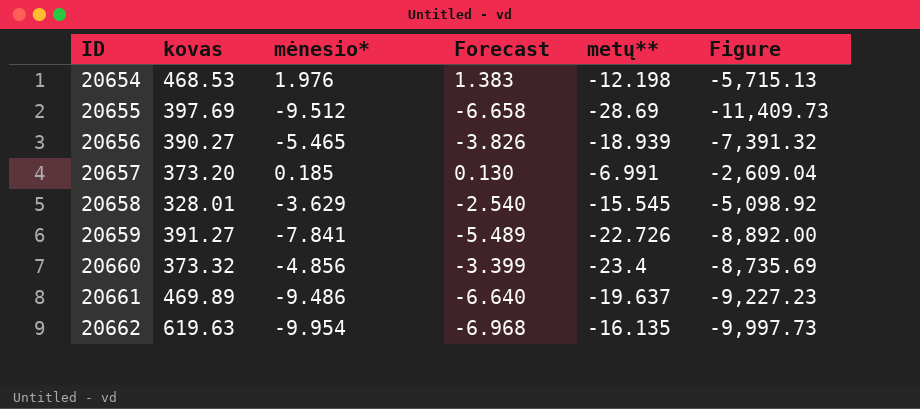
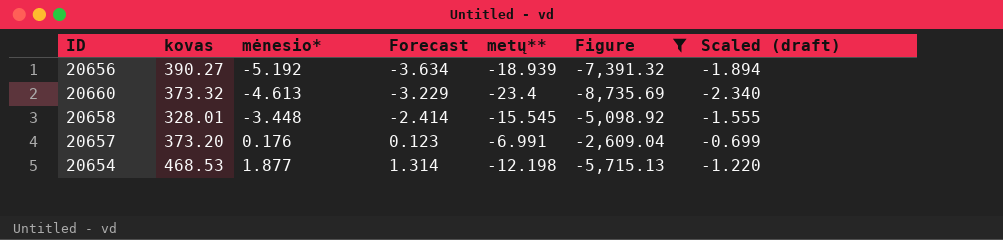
filter: none -> Figure >= -8,735.69
row order: ID ascending -> mėnesio* ascending
column Scaled (draft) | formula: none -> [metų**] * 0.1
20656 | mėnesio*: -5.465 -> -5.192
20656 | Forecast: -3.826 -> -3.634
20660 | mėnesio*: -4.856 -> -4.613
20660 | Forecast: -3.399 -> -3.229
20658 | mėnesio*: -3.629 -> -3.448
20658 | Forecast: -2.540 -> -2.414
20657 | mėnesio*: 0.185 -> 0.176
20657 | Forecast: 0.130 -> 0.123
20654 | mėnesio*: 1.976 -> 1.877
20654 | Forecast: 1.383 -> 1.314

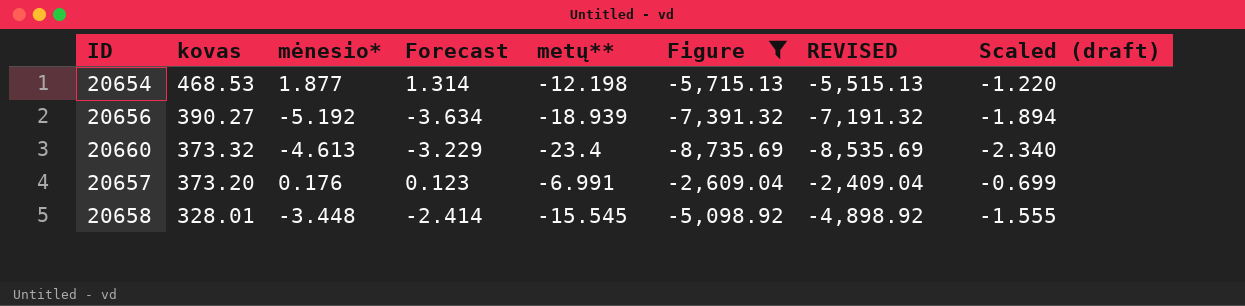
row order: mėnesio* ascending -> kovas descending
column REVISED | formula: none -> [Figure] + 200

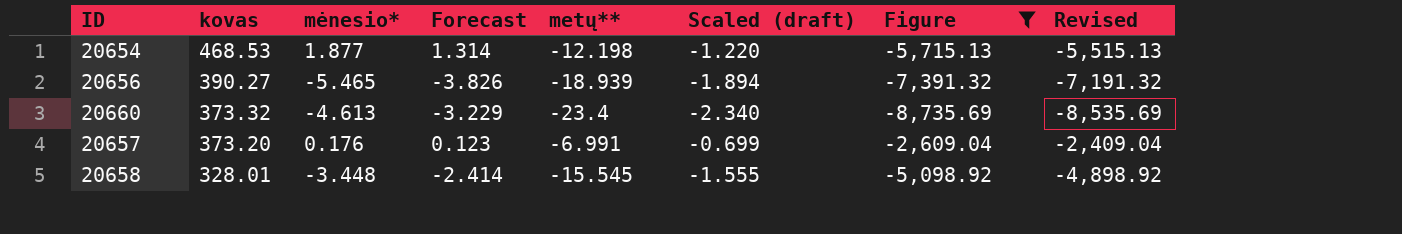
column Scaled (draft) | position: 8 -> 6
column name: REVISED -> Revised
20656 | mėnesio*: -5.192 -> -5.465
20656 | Forecast: -3.634 -> -3.826

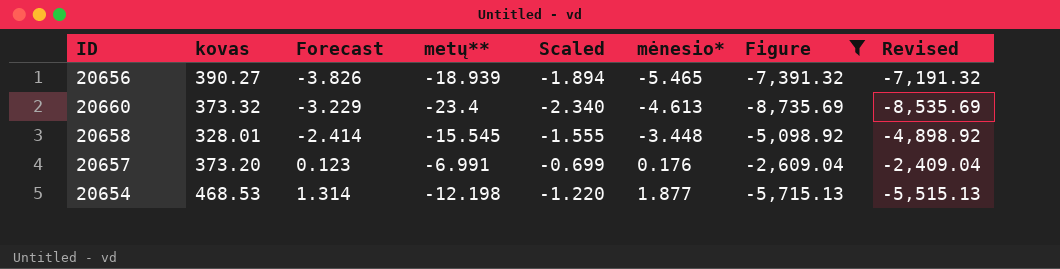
row order: kovas descending -> Forecast ascending
column name: Scaled (draft) -> Scaled
column mėnesio* | position: 3 -> 6

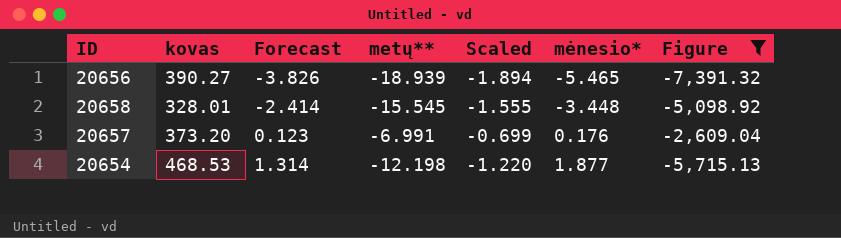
column Revised | formula: [Figure] + 200 -> none
row 20660: 373.32 | -3.229 | -23.4 | -2.340 | -4.613 | -8,735.69 | -8,535.69 -> none

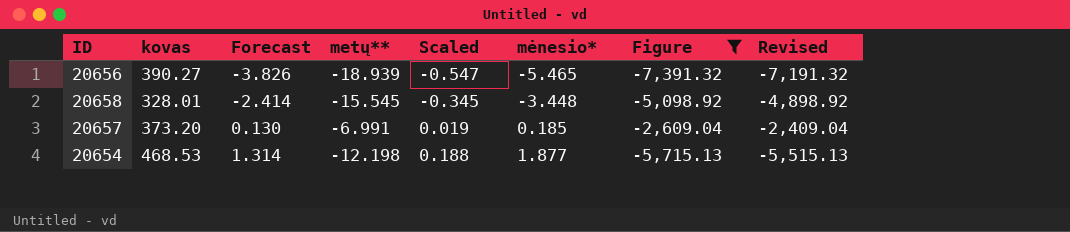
column Scaled | formula: [metų**] * 0.1 -> [mėnesio*] * 0.1
column Revised | formula: none -> [Figure] + 200
20657 | Forecast: 0.123 -> 0.130
20657 | mėnesio*: 0.176 -> 0.185

